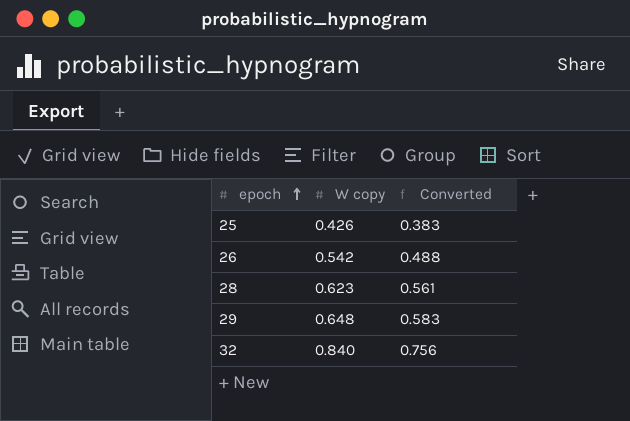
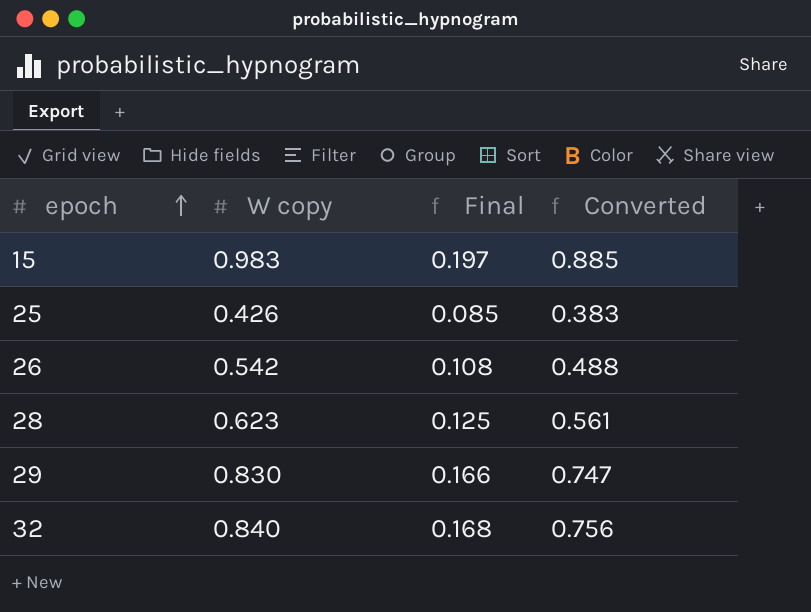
column Final | formula: none -> [W copy] * 0.2
row 15: none -> 0.983 | 0.197 | 0.885
29 | W copy: 0.648 -> 0.830
29 | Converted: 0.583 -> 0.747

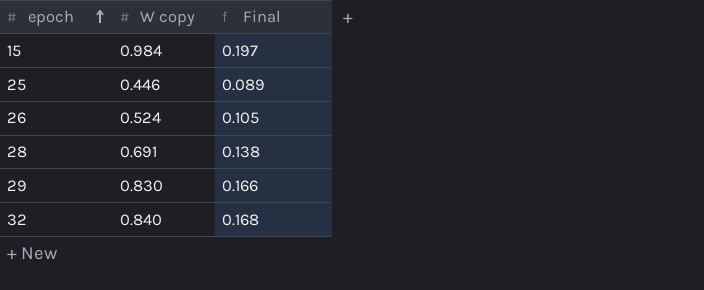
column Converted | formula: [W copy] * 0.9 -> none
15 | W copy: 0.983 -> 0.984
25 | W copy: 0.426 -> 0.446
25 | Final: 0.085 -> 0.089
26 | W copy: 0.542 -> 0.524
26 | Final: 0.108 -> 0.105
28 | W copy: 0.623 -> 0.691
28 | Final: 0.125 -> 0.138

